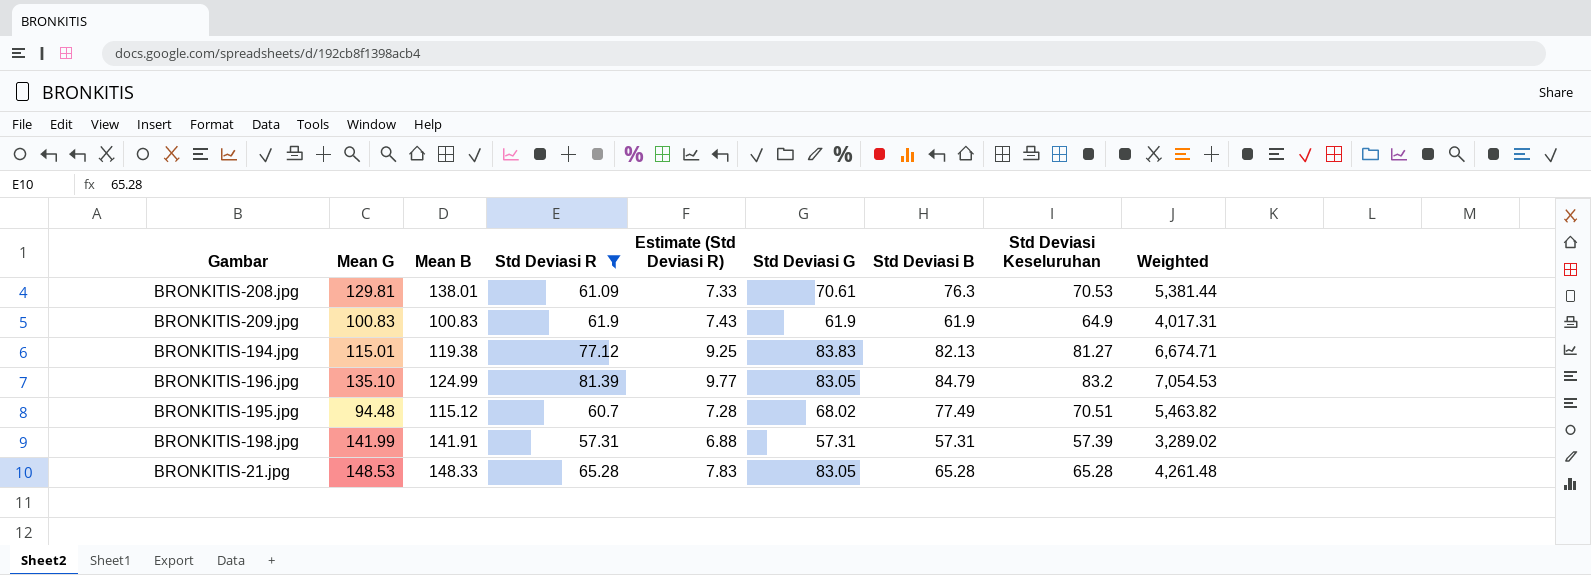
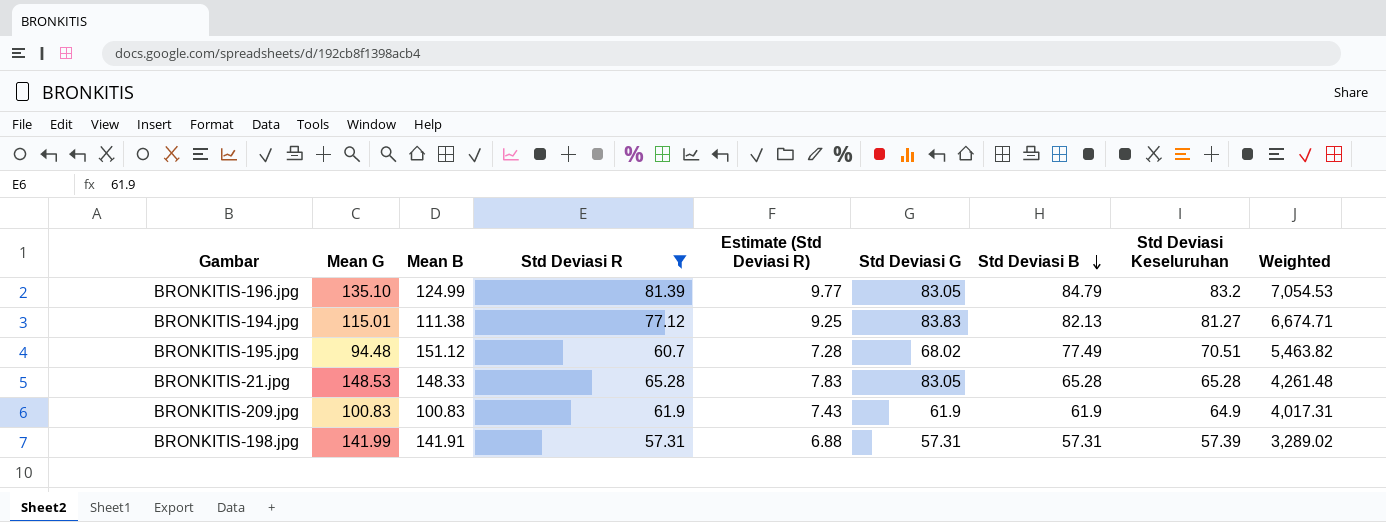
row order: none -> Std Deviasi B descending
row BRONKITIS-208.jpg: 129.81 | 138.01 | 61.09 | 7.33 | 70.61 | 76.3 | 70.53 | 5,381.44 -> none
BRONKITIS-194.jpg | Mean B: 119.38 -> 111.38
BRONKITIS-195.jpg | Mean B: 115.12 -> 151.12

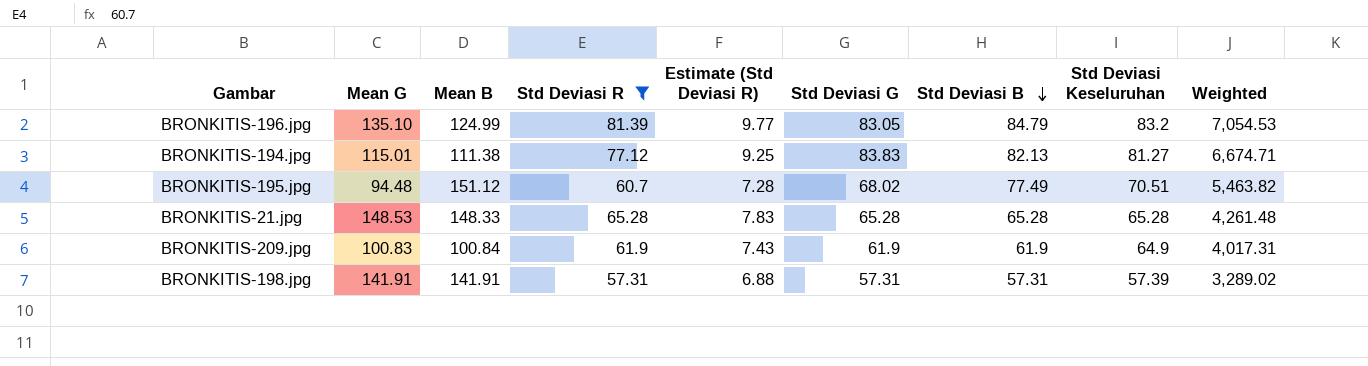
BRONKITIS-21.jpg | Std Deviasi G: 83.05 -> 65.28
BRONKITIS-209.jpg | Mean B: 100.83 -> 100.84
BRONKITIS-198.jpg | Mean G: 141.99 -> 141.91

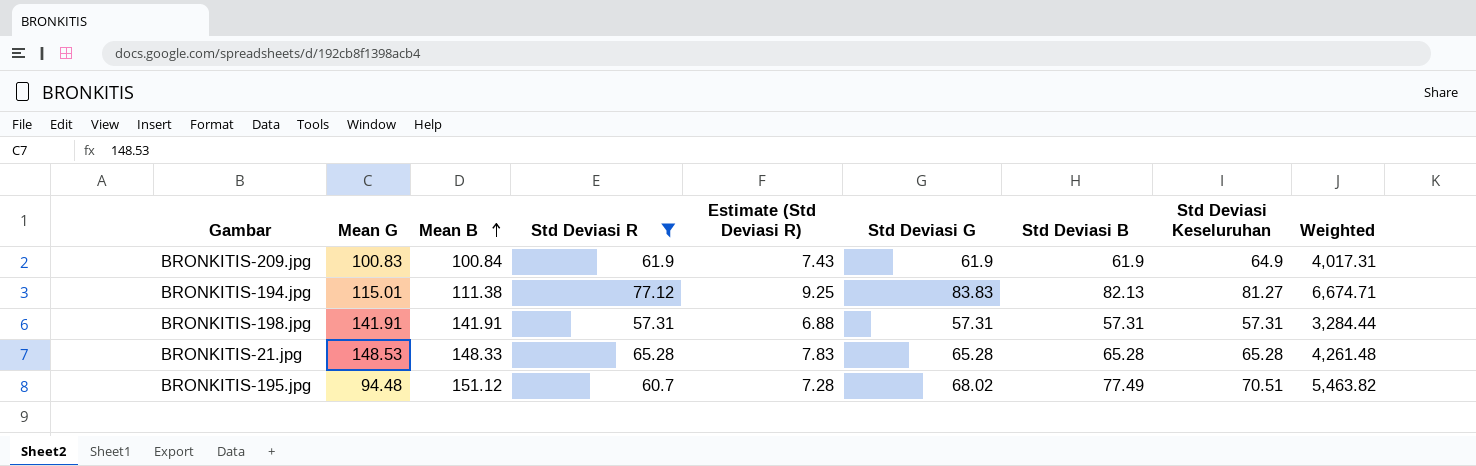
row order: Std Deviasi B descending -> Mean B ascending
row BRONKITIS-196.jpg: 135.10 | 124.99 | 81.39 | 9.77 | 83.05 | 84.79 | 83.2 | 7,054.53 -> none
BRONKITIS-198.jpg | Std Deviasi Keseluruhan: 57.39 -> 57.31
BRONKITIS-198.jpg | Weighted: 3,289.02 -> 3,284.44

